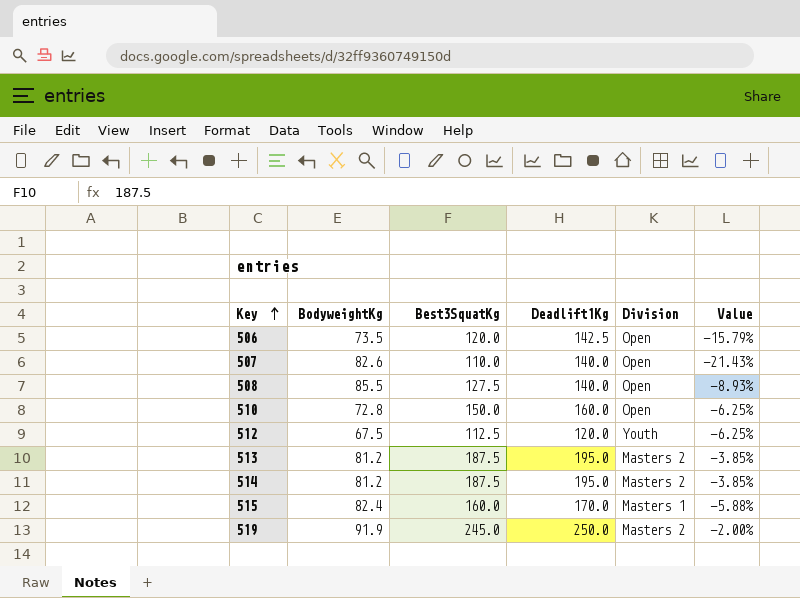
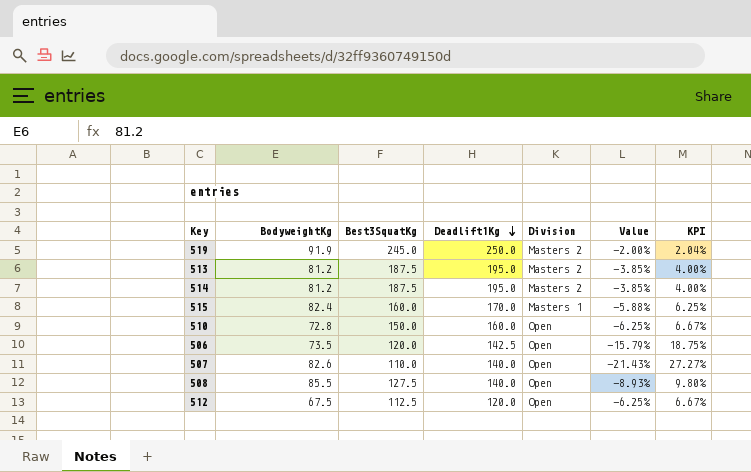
row order: Key ascending -> Deadlift1Kg descending
column KPI | formula: none -> ([Deadlift1Kg] - [Best3SquatKg]) / [Best3SquatKg]
512 | Division: Youth -> Open

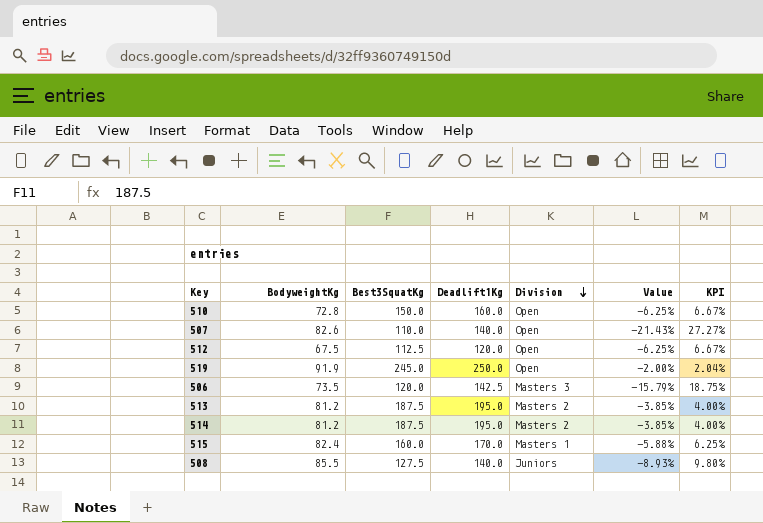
row order: Deadlift1Kg descending -> Division descending
519 | Division: Masters 2 -> Open
506 | Division: Open -> Masters 3
508 | Division: Open -> Juniors

